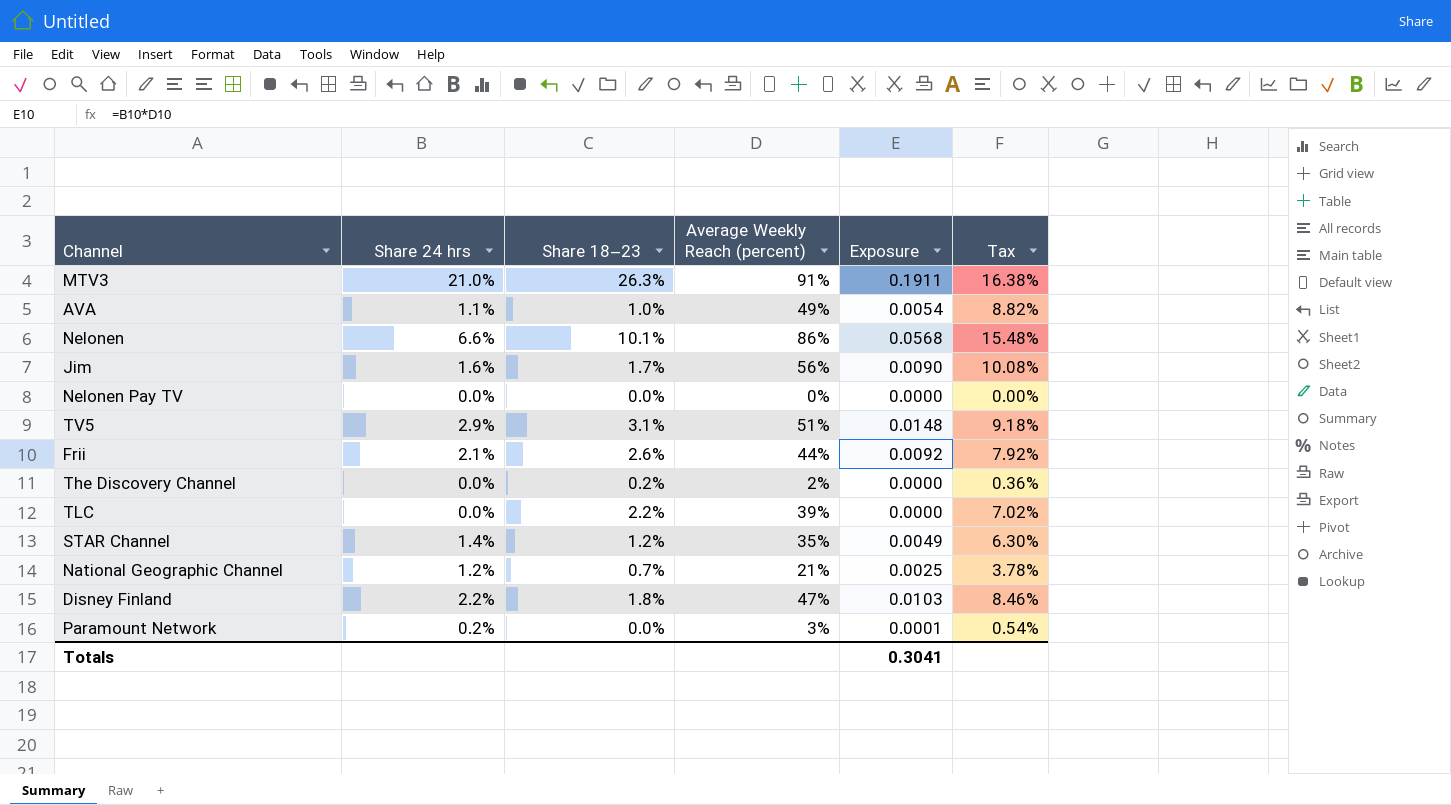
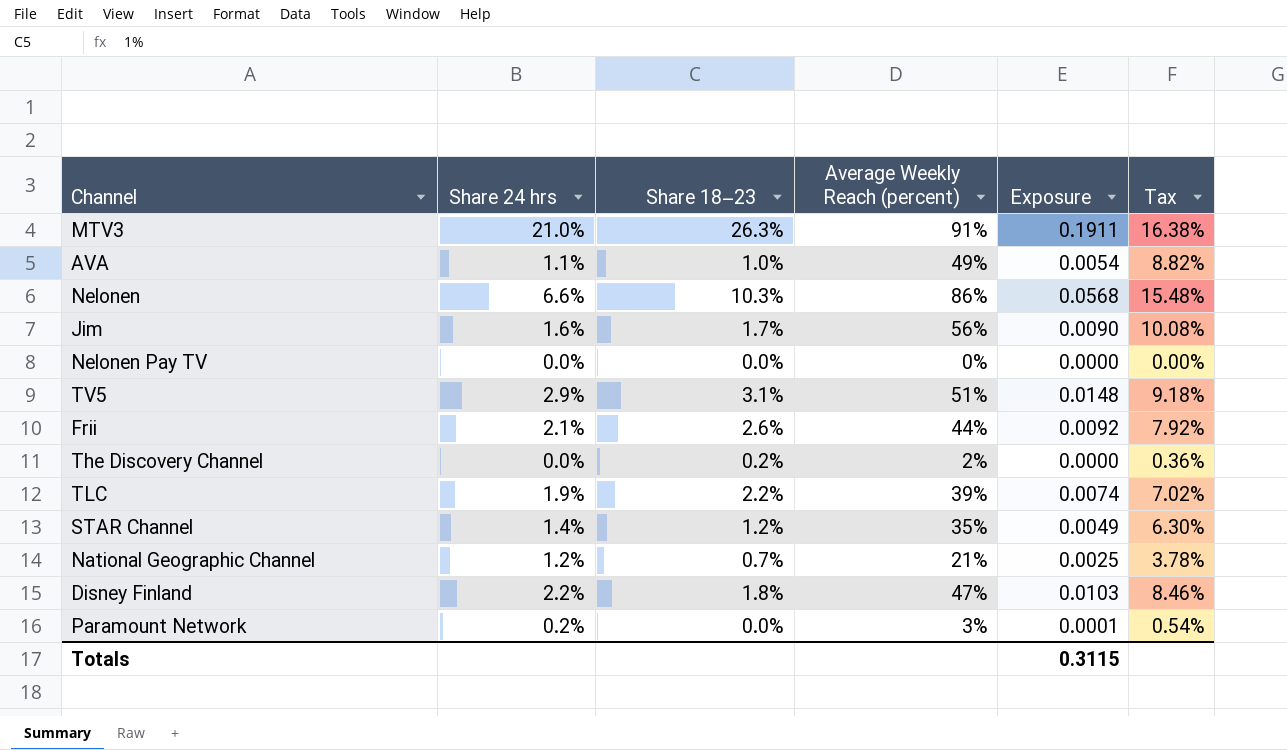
Nelonen | Share 18–23: 10.1% -> 10.3%
TLC | Share 24 hrs: 0.0% -> 1.9%
TLC | Exposure: 0.0000 -> 0.0074
Totals | Exposure: 0.3041 -> 0.3115

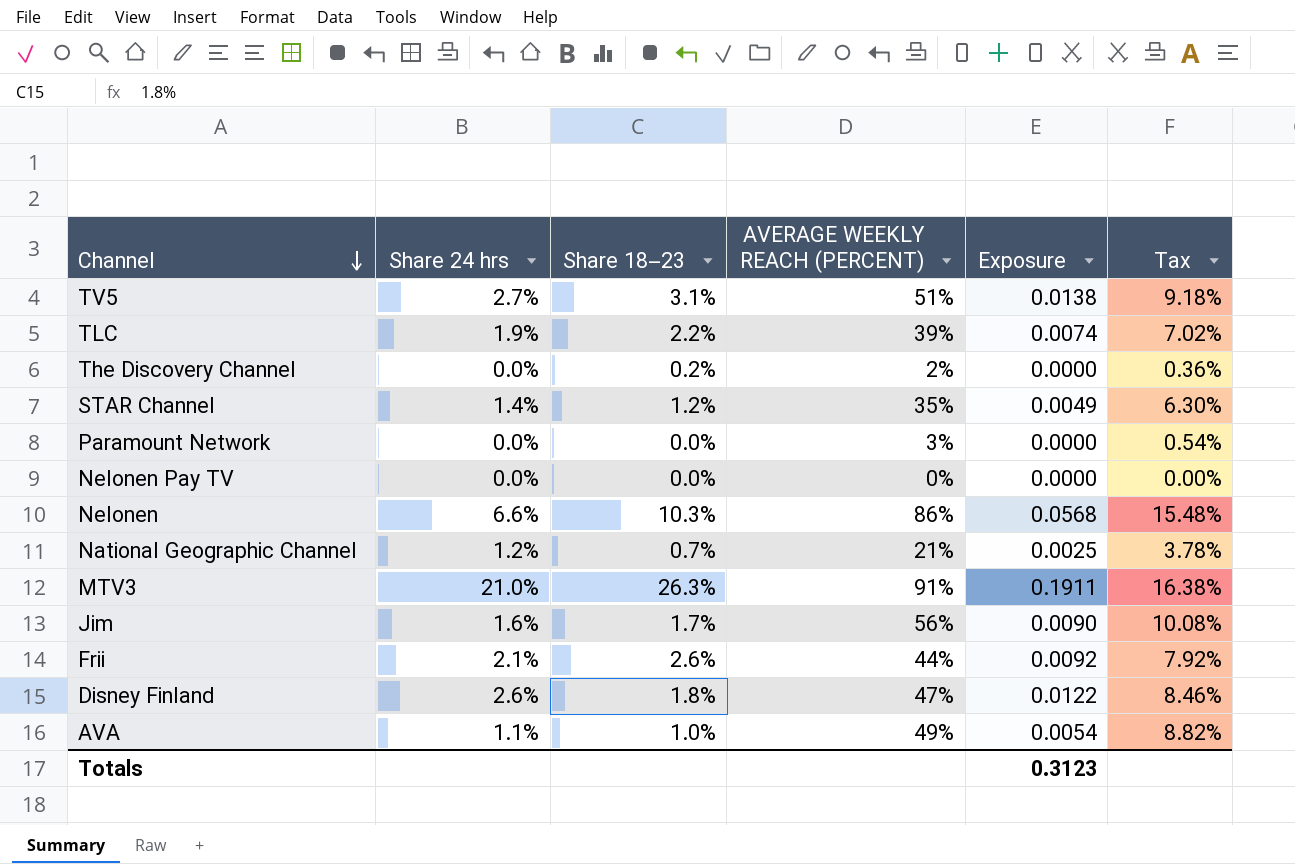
row order: none -> Channel descending
column name: Average Weekly Reach (percent) -> AVERAGE WEEKLY REACH (PERCENT)
TV5 | Share 24 hrs: 2.9% -> 2.7%
TV5 | Exposure: 0.0148 -> 0.0138
Paramount Network | Share 24 hrs: 0.2% -> 0.0%
Paramount Network | Exposure: 0.0001 -> 0.0000
Disney Finland | Share 24 hrs: 2.2% -> 2.6%
Disney Finland | Exposure: 0.0103 -> 0.0122
Totals | Exposure: 0.3115 -> 0.3123

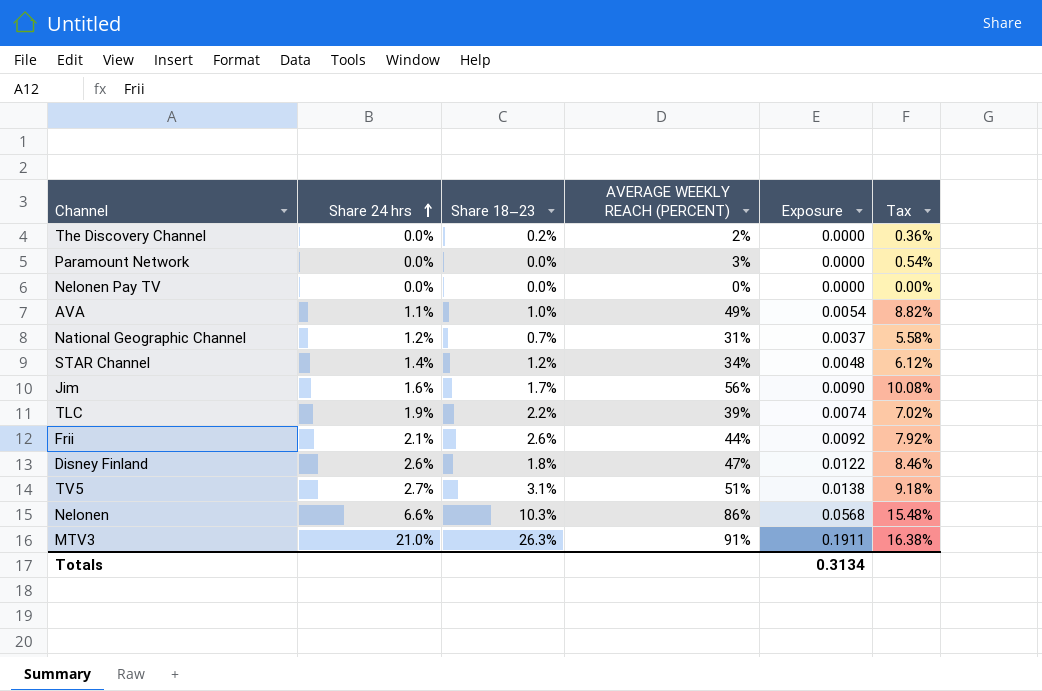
row order: Channel descending -> Share 24 hrs ascending
National Geographic Channel | AVERAGE WEEKLY REACH (PERCENT): 21% -> 31%
National Geographic Channel | Exposure: 0.0025 -> 0.0037
National Geographic Channel | Tax: 3.78% -> 5.58%
STAR Channel | AVERAGE WEEKLY REACH (PERCENT): 35% -> 34%
STAR Channel | Exposure: 0.0049 -> 0.0048
STAR Channel | Tax: 6.30% -> 6.12%
Totals | Exposure: 0.3123 -> 0.3134

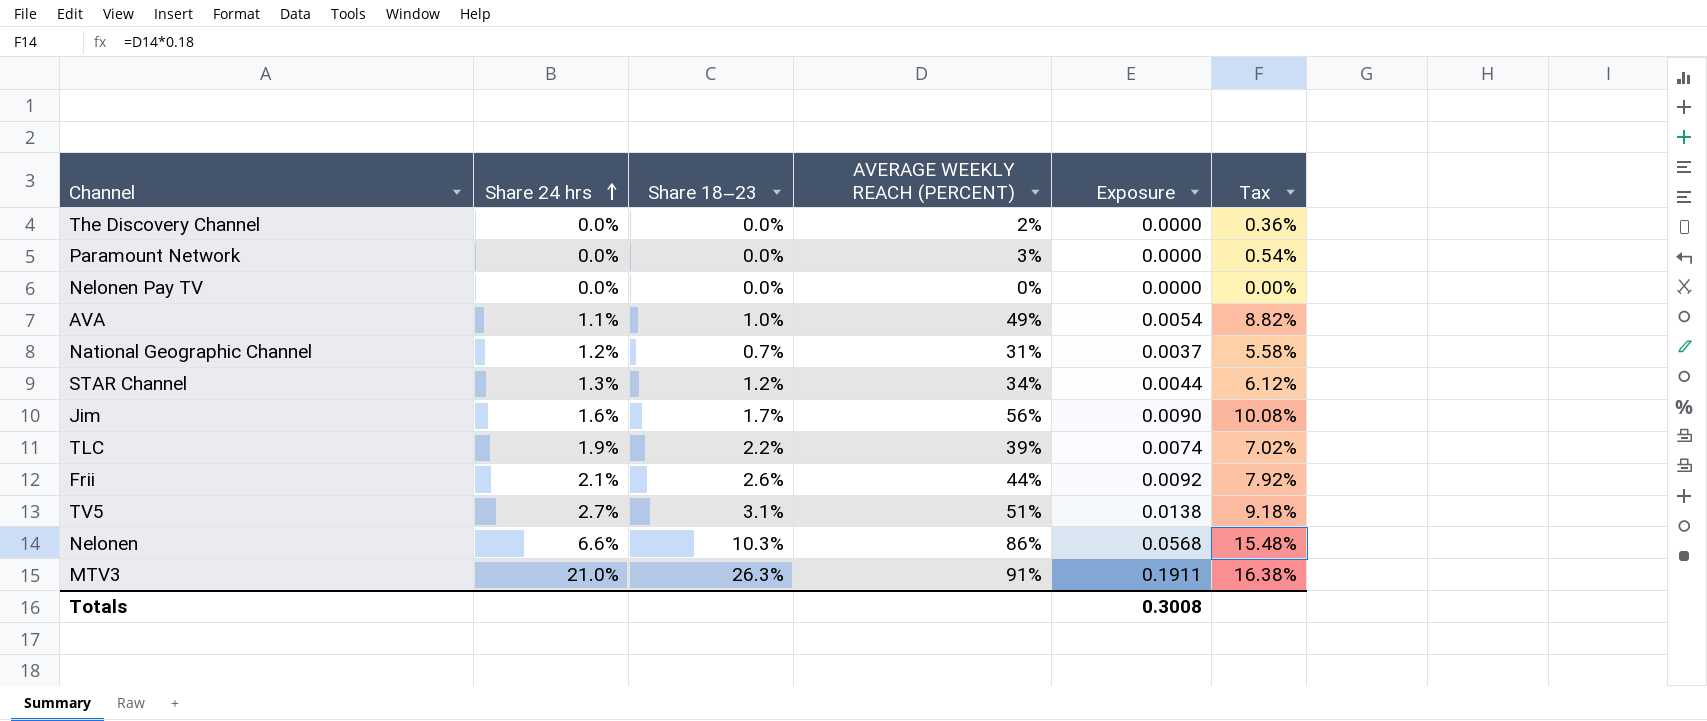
row Disney Finland: 2.6% | 1.8% | 47% | 0.0122 | 8.46% -> none
The Discovery Channel | Share 18–23: 0.2% -> 0.0%
STAR Channel | Share 24 hrs: 1.4% -> 1.3%
STAR Channel | Exposure: 0.0048 -> 0.0044
Totals | Exposure: 0.3134 -> 0.3008

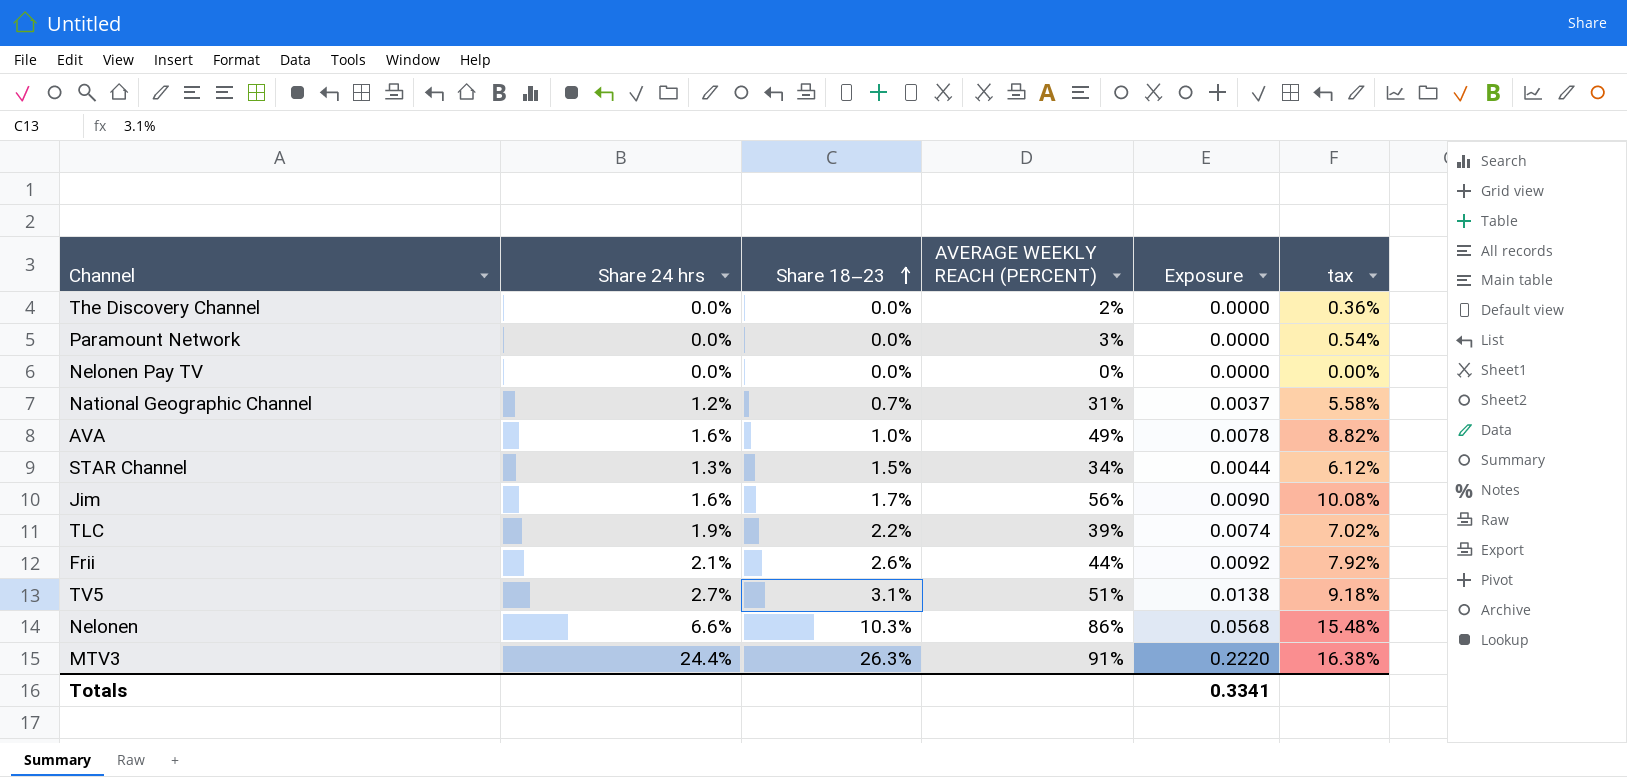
row order: Share 24 hrs ascending -> Share 18–23 ascending
column name: Tax -> tax
AVA | Share 24 hrs: 1.1% -> 1.6%
AVA | Exposure: 0.0054 -> 0.0078
STAR Channel | Share 18–23: 1.2% -> 1.5%
MTV3 | Share 24 hrs: 21.0% -> 24.4%
MTV3 | Exposure: 0.1911 -> 0.2220
Totals | Exposure: 0.3008 -> 0.3341

